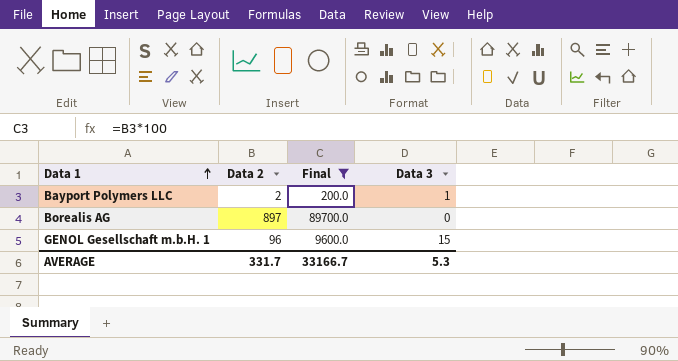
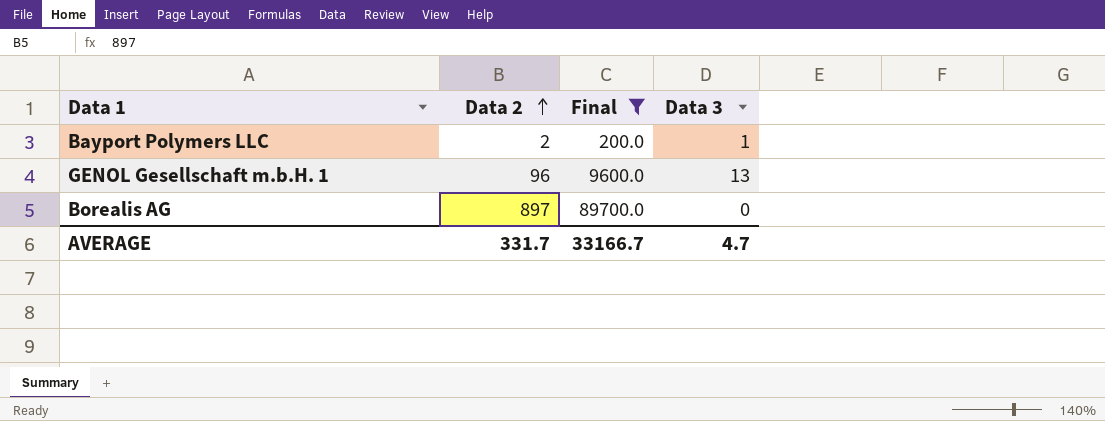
row order: Data 1 ascending -> Data 2 ascending
GENOL Gesellschaft m.b.H. 1 | Data 3: 15 -> 13
AVERAGE | Data 3: 5.3 -> 4.7

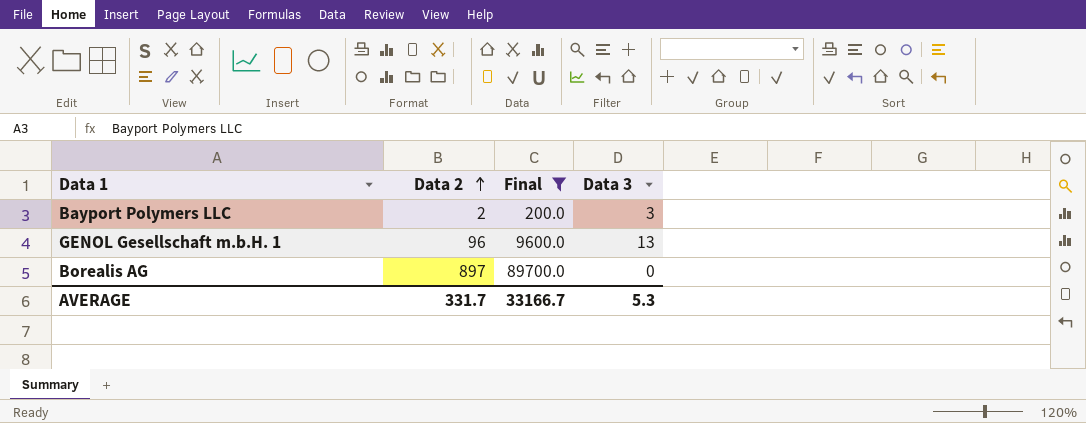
Bayport Polymers LLC | Data 3: 1 -> 3
AVERAGE | Data 3: 4.7 -> 5.3

